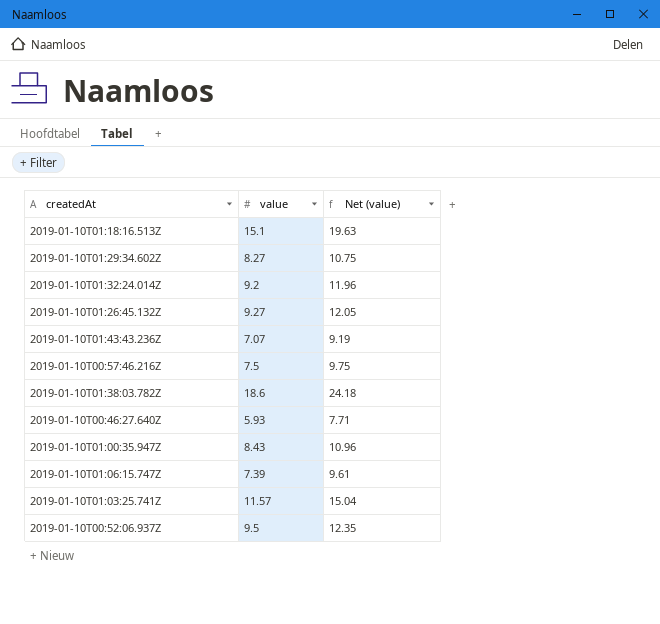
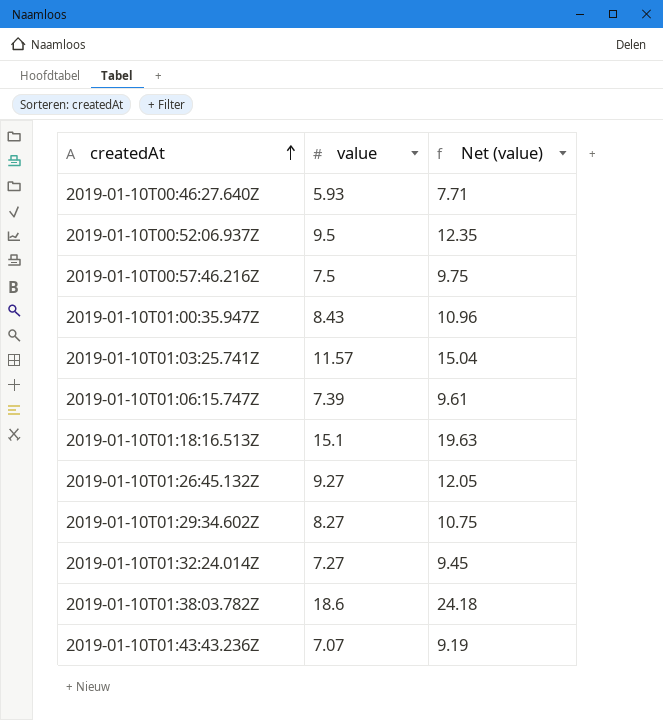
row order: none -> createdAt ascending
2019-01-10T01:32:24.014Z | value: 9.2 -> 7.27
2019-01-10T01:32:24.014Z | Net (value): 11.96 -> 9.45

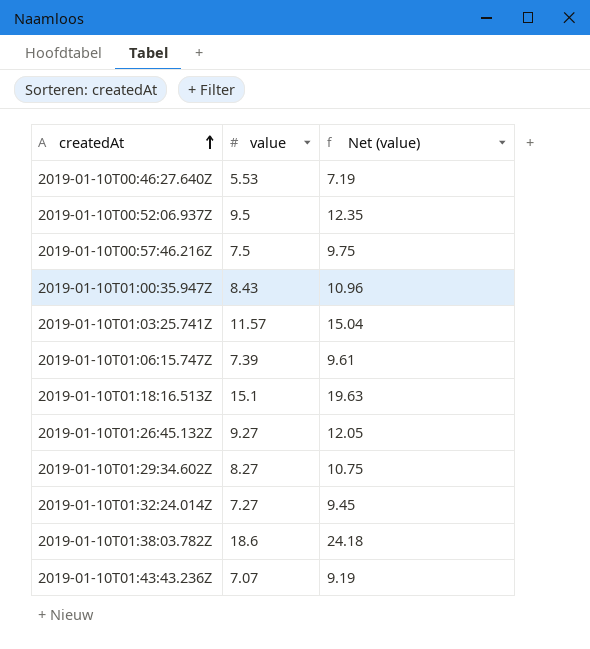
2019-01-10T00:46:27.640Z | value: 5.93 -> 5.53
2019-01-10T00:46:27.640Z | Net (value): 7.71 -> 7.19

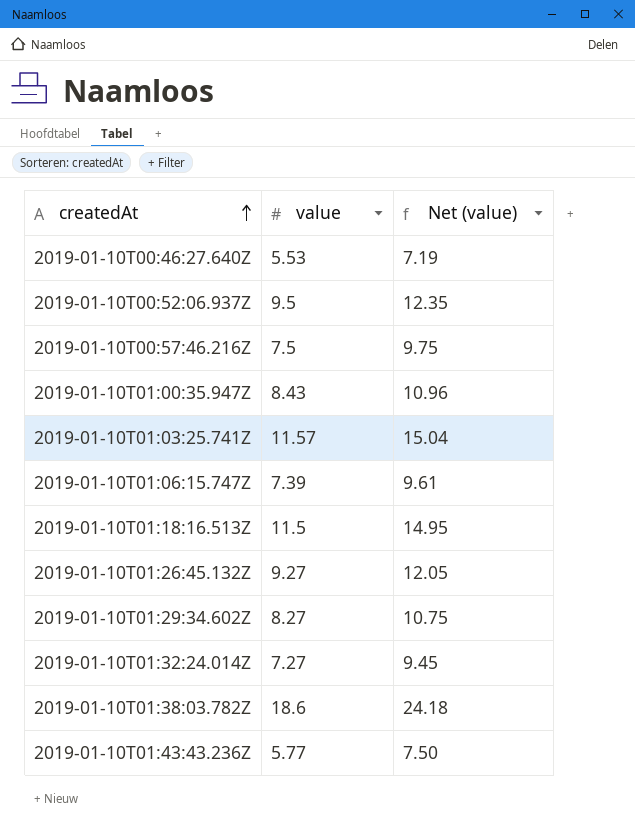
2019-01-10T01:18:16.513Z | value: 15.1 -> 11.5
2019-01-10T01:18:16.513Z | Net (value): 19.63 -> 14.95
2019-01-10T01:43:43.236Z | value: 7.07 -> 5.77
2019-01-10T01:43:43.236Z | Net (value): 9.19 -> 7.50

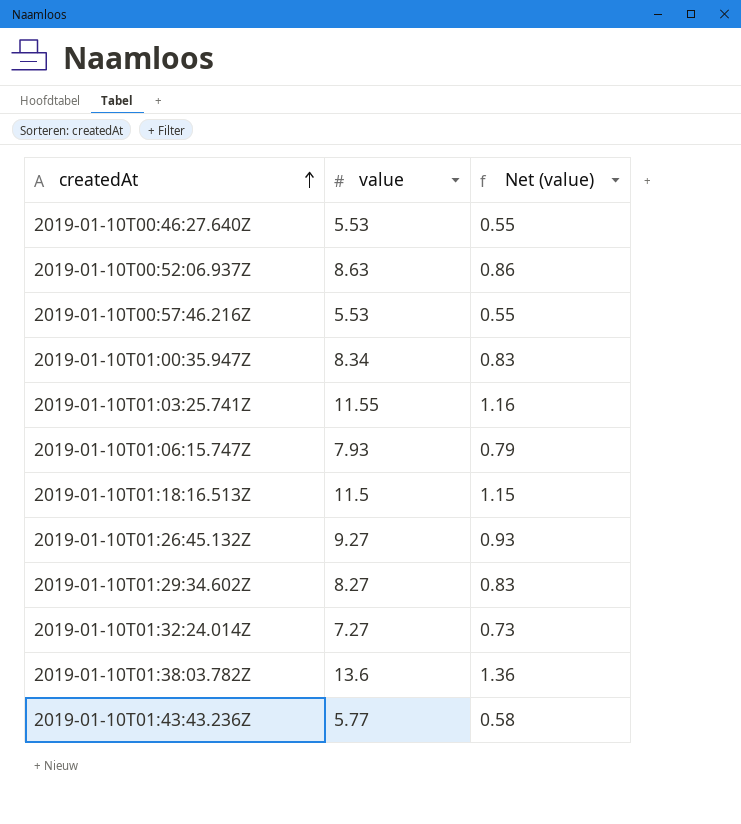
column Net (value) | formula: [value] * 1.3 -> [value] * 0.1
2019-01-10T00:52:06.937Z | value: 9.5 -> 8.63
2019-01-10T00:57:46.216Z | value: 7.5 -> 5.53
2019-01-10T01:00:35.947Z | value: 8.43 -> 8.34
2019-01-10T01:03:25.741Z | value: 11.57 -> 11.55
2019-01-10T01:06:15.747Z | value: 7.39 -> 7.93
2019-01-10T01:38:03.782Z | value: 18.6 -> 13.6

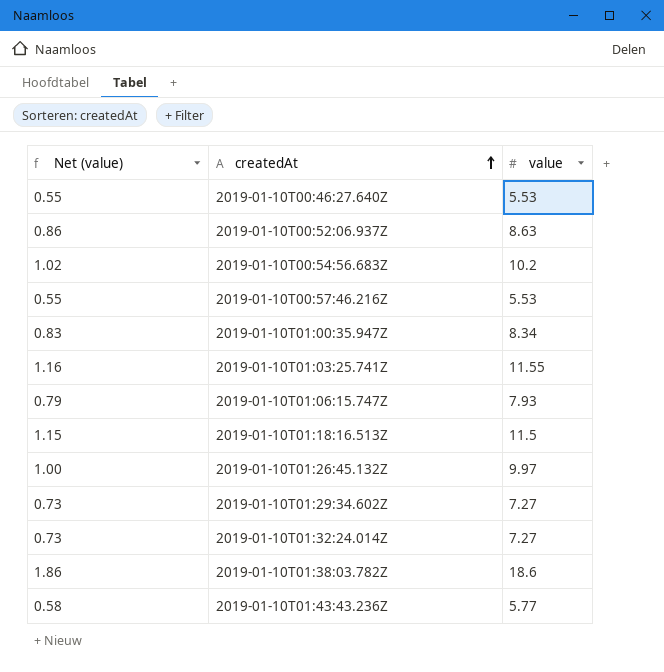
column Net (value) | position: 3 -> 1
row 2019-01-10T00:54:56.683Z: none -> 1.02 | 10.2
2019-01-10T01:26:45.132Z | Net (value): 0.93 -> 1.00
2019-01-10T01:26:45.132Z | value: 9.27 -> 9.97
2019-01-10T01:29:34.602Z | Net (value): 0.83 -> 0.73
2019-01-10T01:29:34.602Z | value: 8.27 -> 7.27
2019-01-10T01:38:03.782Z | Net (value): 1.36 -> 1.86
2019-01-10T01:38:03.782Z | value: 13.6 -> 18.6

